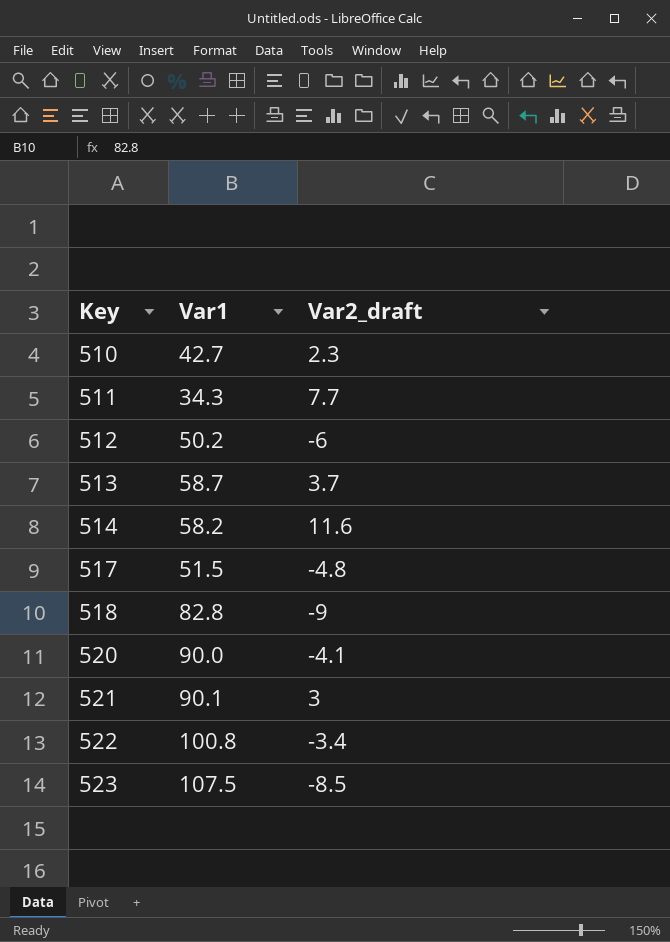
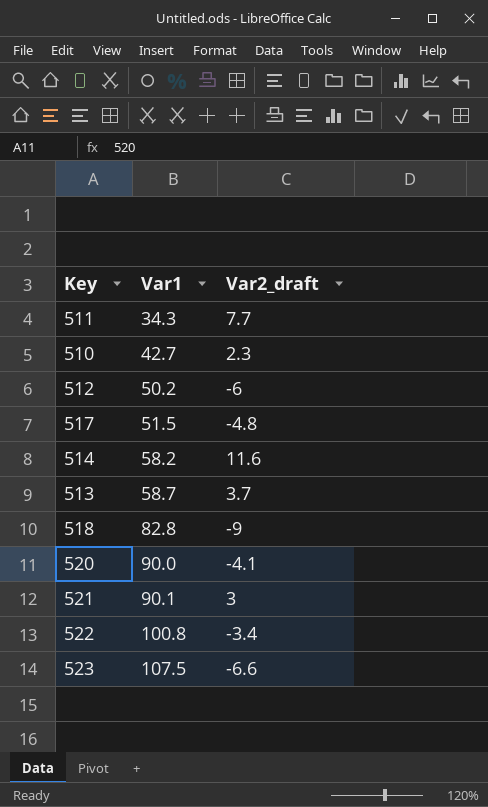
row order: Key ascending -> Var1 ascending
523 | Var2_draft: -8.5 -> -6.6

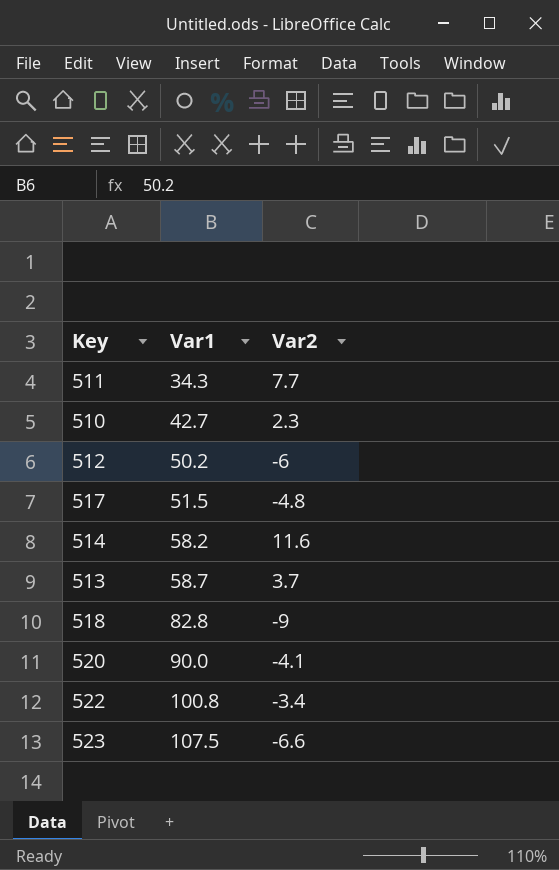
column name: Var2_draft -> Var2
row 521: 90.1 | 3 -> none

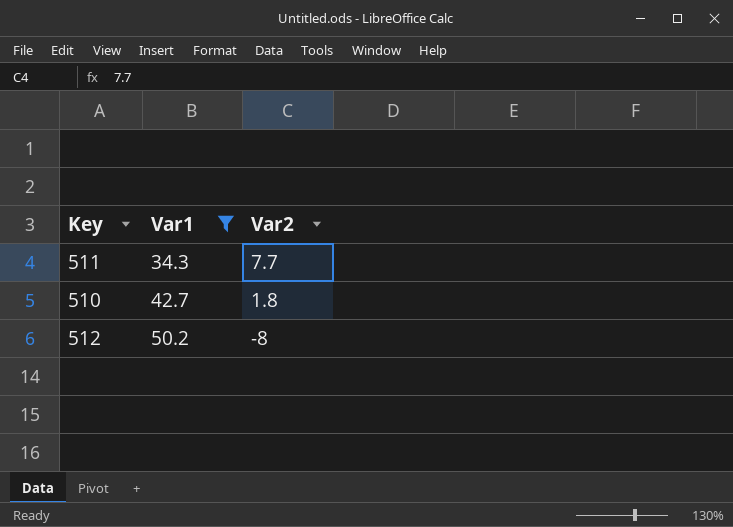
filter: none -> Var1 <= 50.2
510 | Var2: 2.3 -> 1.8
512 | Var2: -6 -> -8

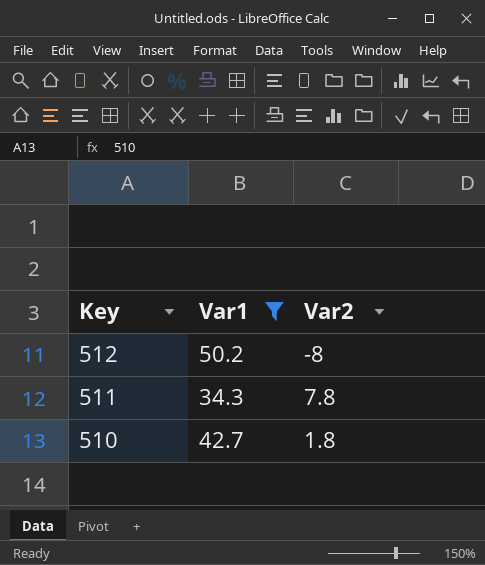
row order: Var1 ascending -> Key descending
511 | Var2: 7.7 -> 7.8

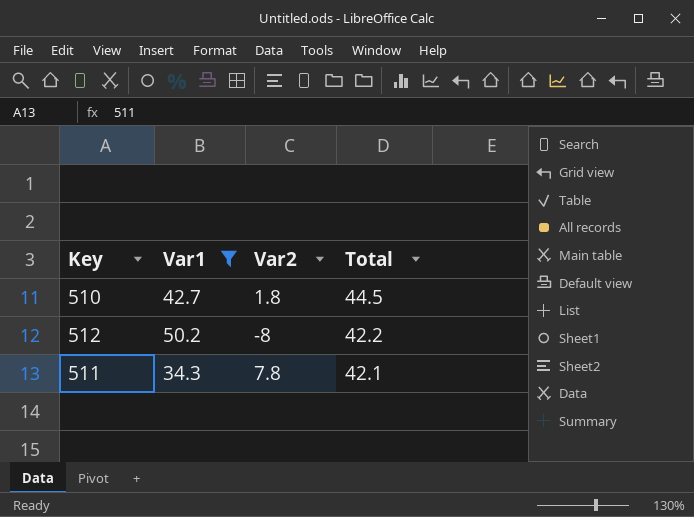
row order: Key descending -> Total descending
column Total | formula: none -> [Var1] + [Var2]

